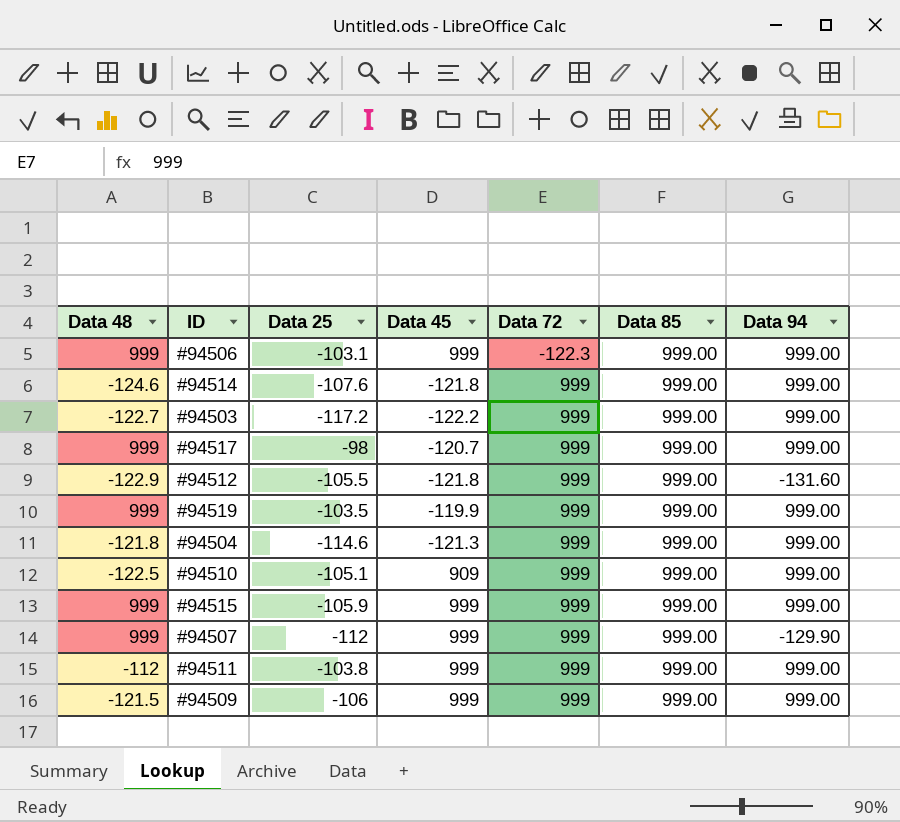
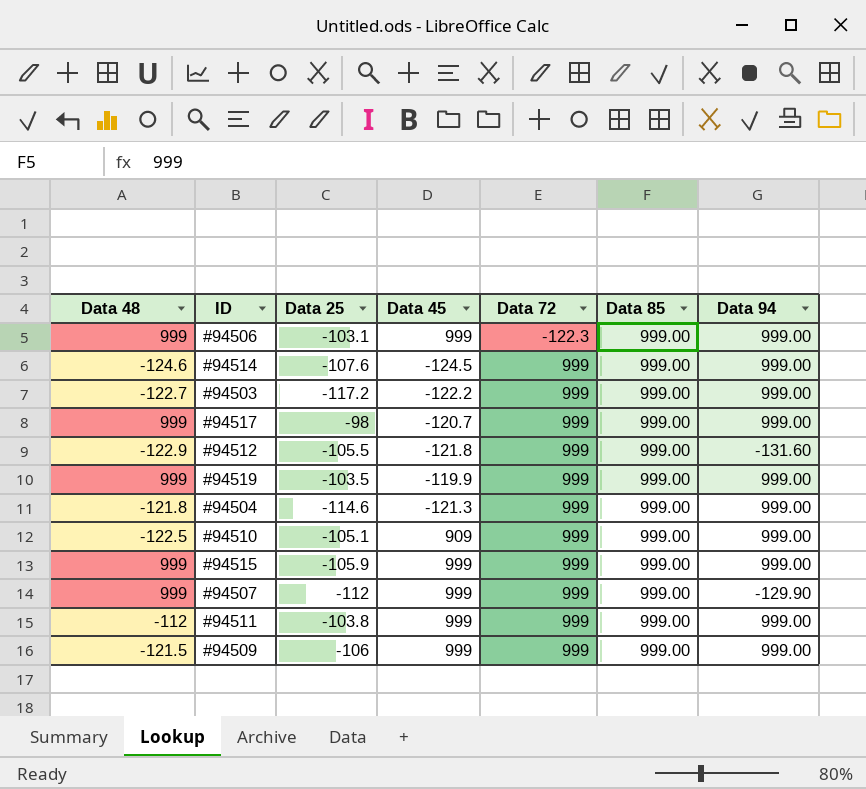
#94514 | Data 45: -121.8 -> -124.5

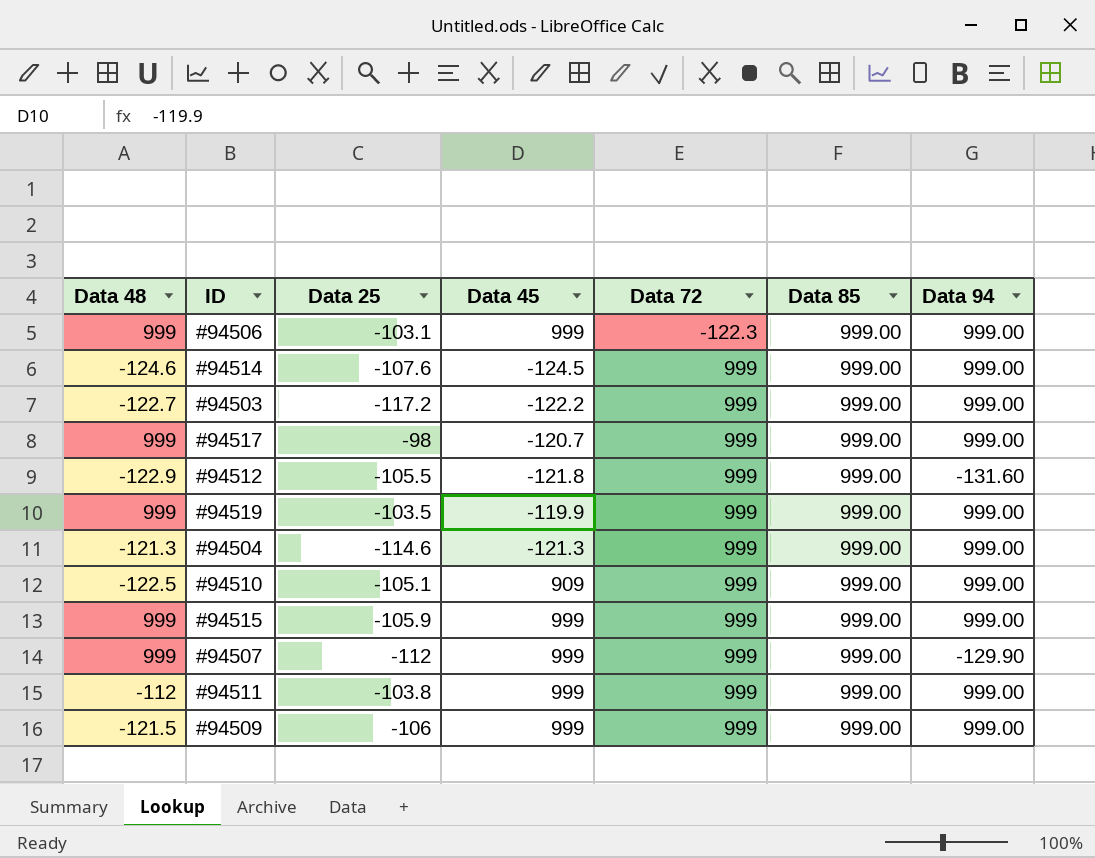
#94504 | Data 48: -121.8 -> -121.3

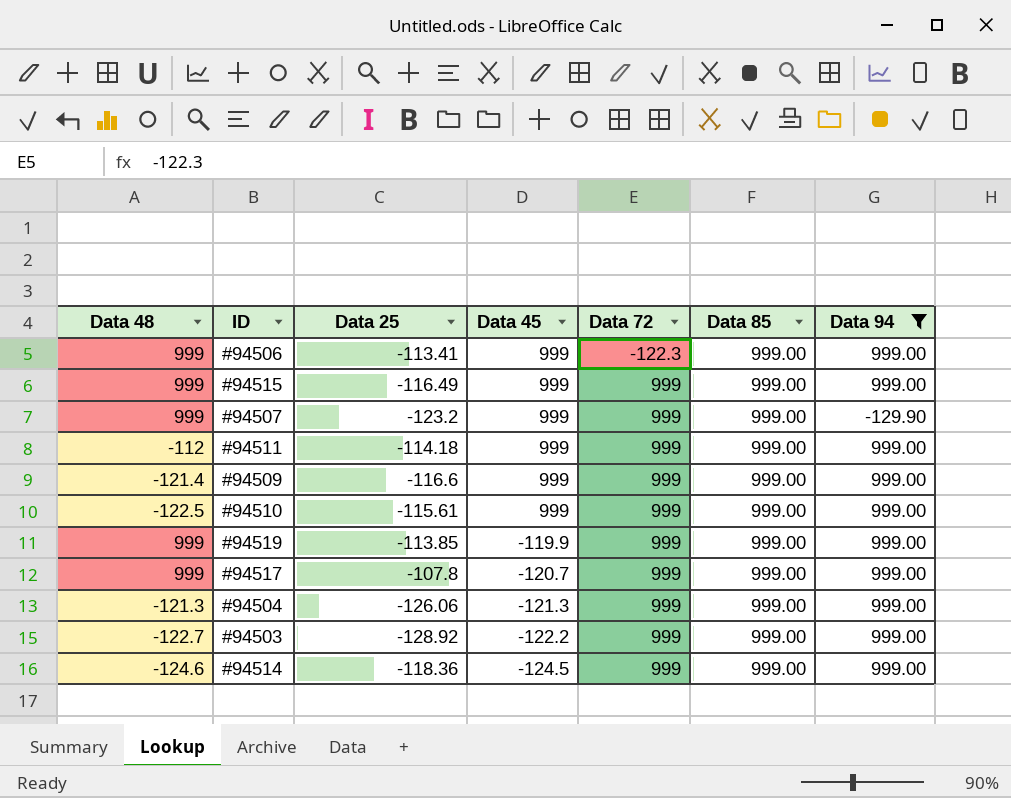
filter: none -> Data 94 != -131.60
row order: Data 72 ascending -> Data 45 descending
#94506 | Data 25: -103.1 -> -113.41
#94515 | Data 25: -105.9 -> -116.49
#94507 | Data 25: -112 -> -123.2
#94511 | Data 25: -103.8 -> -114.18
#94509 | Data 48: -121.5 -> -121.4
#94509 | Data 25: -106 -> -116.6
#94510 | Data 25: -105.1 -> -115.61
#94510 | Data 45: 909 -> 999
#94519 | Data 25: -103.5 -> -113.85
#94517 | Data 25: -98 -> -107.8
#94504 | Data 25: -114.6 -> -126.06
#94503 | Data 25: -117.2 -> -128.92
#94514 | Data 25: -107.6 -> -118.36

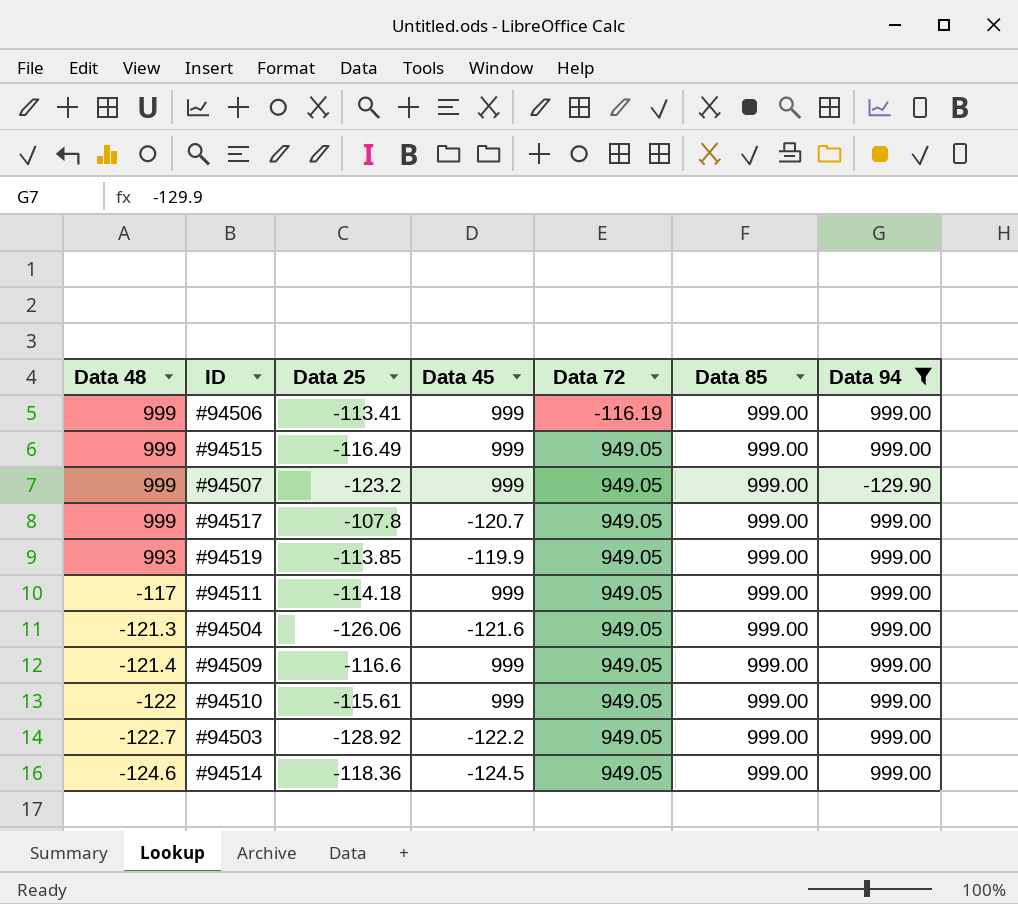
row order: Data 45 descending -> Data 48 descending
#94506 | Data 72: -122.3 -> -116.19
#94515 | Data 72: 999 -> 949.05
#94507 | Data 72: 999 -> 949.05
#94517 | Data 72: 999 -> 949.05
#94519 | Data 48: 999 -> 993
#94519 | Data 72: 999 -> 949.05
#94511 | Data 48: -112 -> -117
#94511 | Data 72: 999 -> 949.05
#94504 | Data 45: -121.3 -> -121.6
#94504 | Data 72: 999 -> 949.05
#94509 | Data 72: 999 -> 949.05
#94510 | Data 48: -122.5 -> -122
#94510 | Data 72: 999 -> 949.05
#94503 | Data 72: 999 -> 949.05
#94514 | Data 72: 999 -> 949.05

